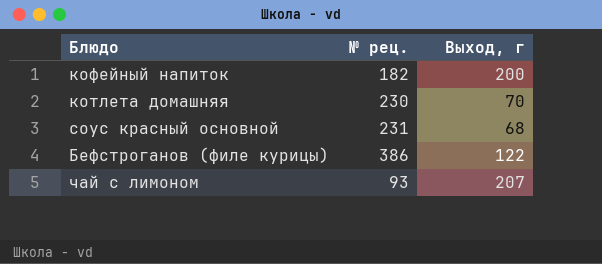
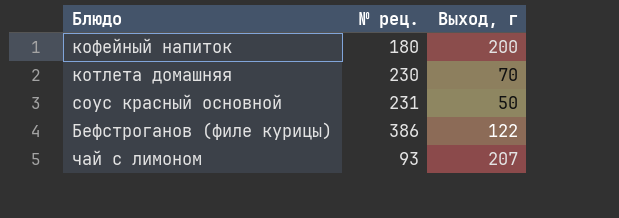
кофейный напиток | № рец.: 182 -> 180
соус красный основной | Выход, г: 68 -> 50

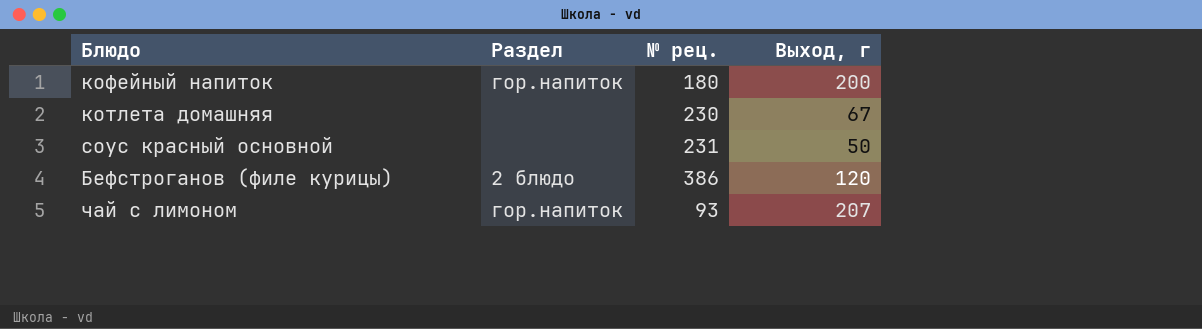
column Раздел | position: none -> 2
котлета домашняя | Выход, г: 70 -> 67
Бефстроганов (филе курицы) | Выход, г: 122 -> 120

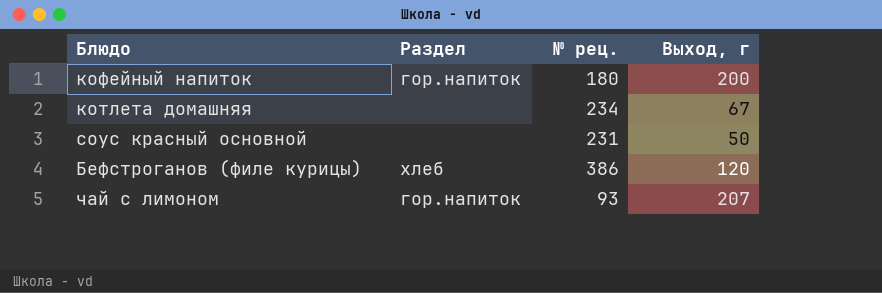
котлета домашняя | № рец.: 230 -> 234
Бефстроганов (филе курицы) | Раздел: 2 блюдо -> хлеб

